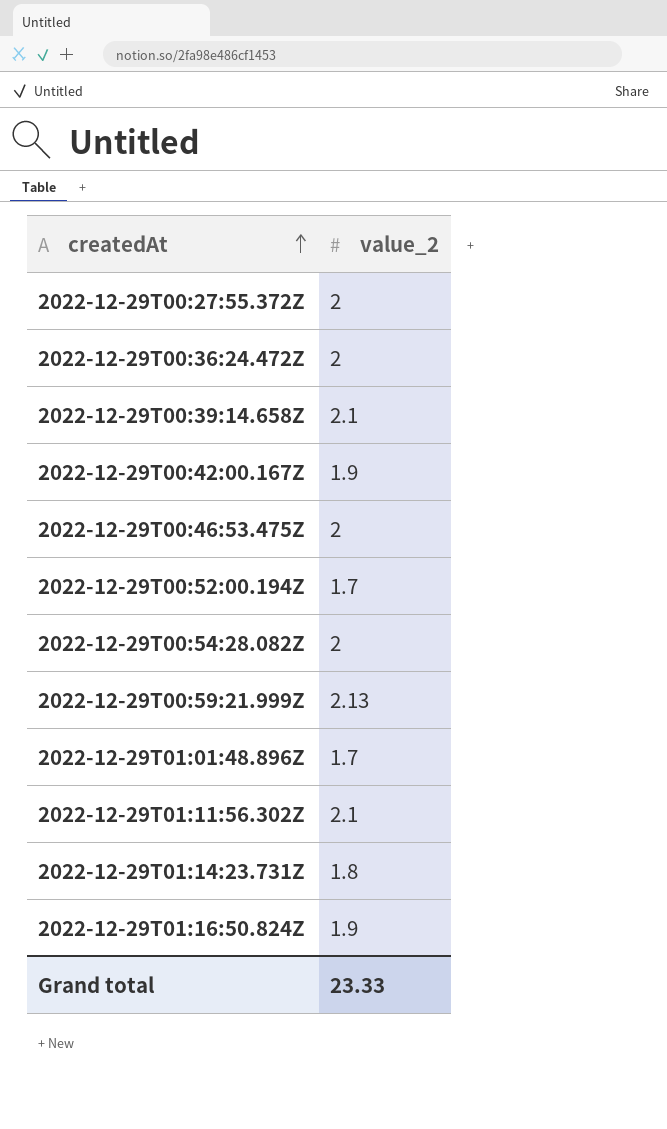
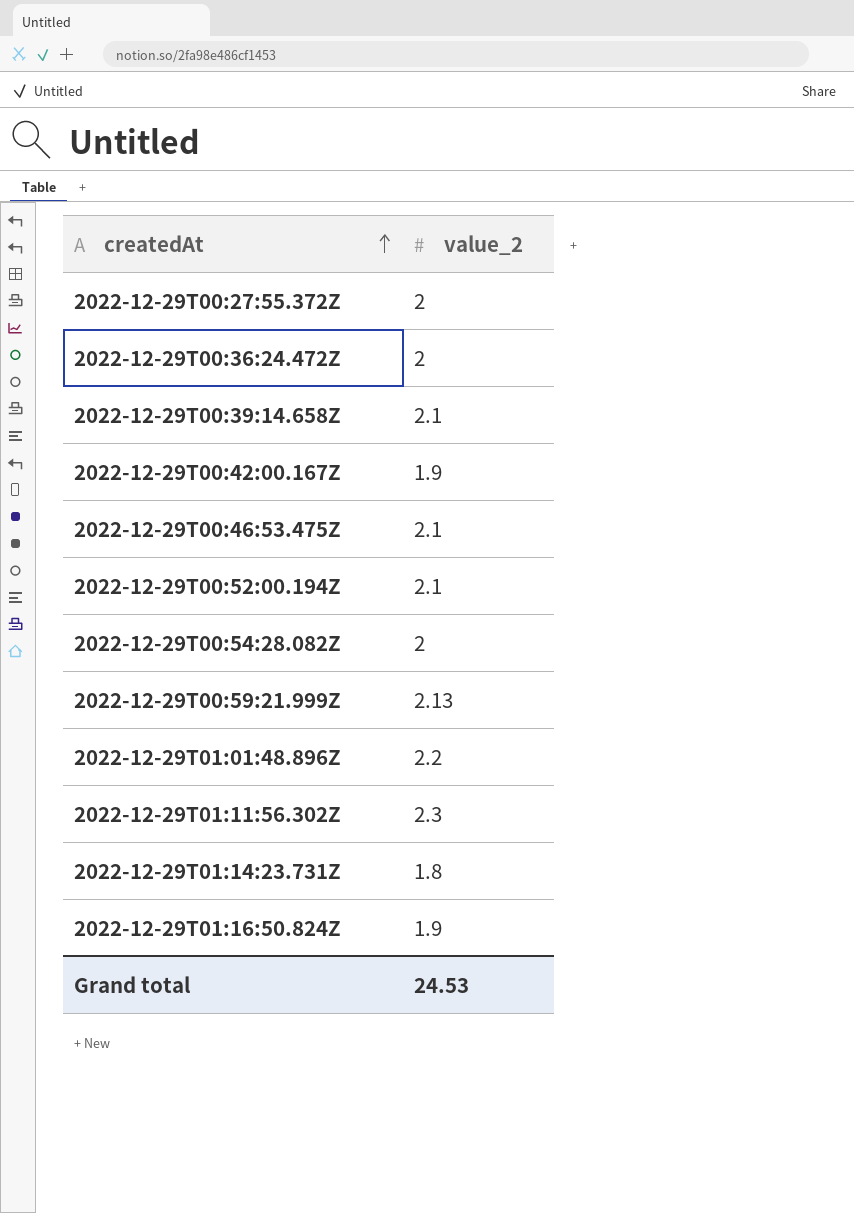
2022-12-29T00:46:53.475Z | value_2: 2 -> 2.1
2022-12-29T00:52:00.194Z | value_2: 1.7 -> 2.1
2022-12-29T01:01:48.896Z | value_2: 1.7 -> 2.2
2022-12-29T01:11:56.302Z | value_2: 2.1 -> 2.3
Grand total | value_2: 23.33 -> 24.53

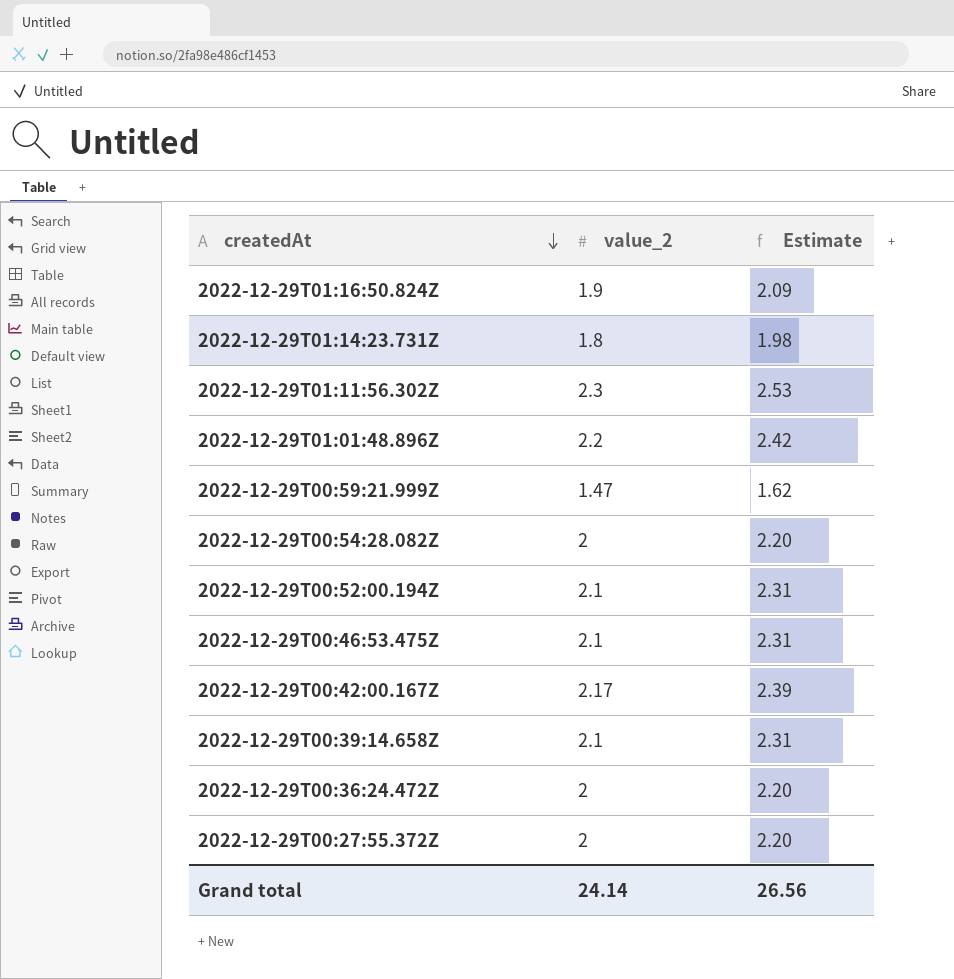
row order: createdAt ascending -> createdAt descending
column Estimate | formula: none -> [value_2] * 1.1
2022-12-29T00:59:21.999Z | value_2: 2.13 -> 1.47
2022-12-29T00:42:00.167Z | value_2: 1.9 -> 2.17
Grand total | value_2: 24.53 -> 24.14

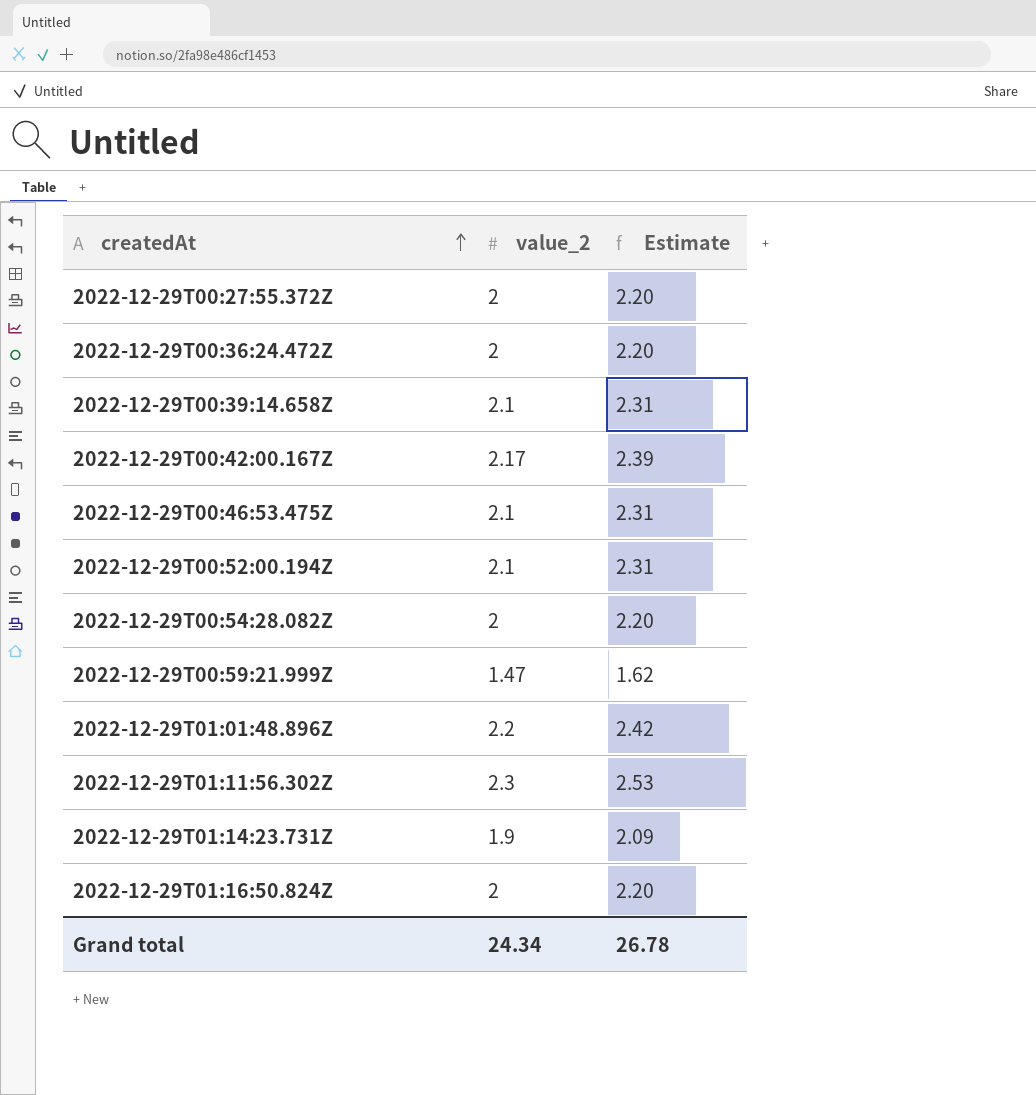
row order: createdAt descending -> createdAt ascending
2022-12-29T01:14:23.731Z | value_2: 1.8 -> 1.9
2022-12-29T01:14:23.731Z | Estimate: 1.98 -> 2.09
2022-12-29T01:16:50.824Z | value_2: 1.9 -> 2
2022-12-29T01:16:50.824Z | Estimate: 2.09 -> 2.20
Grand total | value_2: 24.14 -> 24.34
Grand total | Estimate: 26.56 -> 26.78

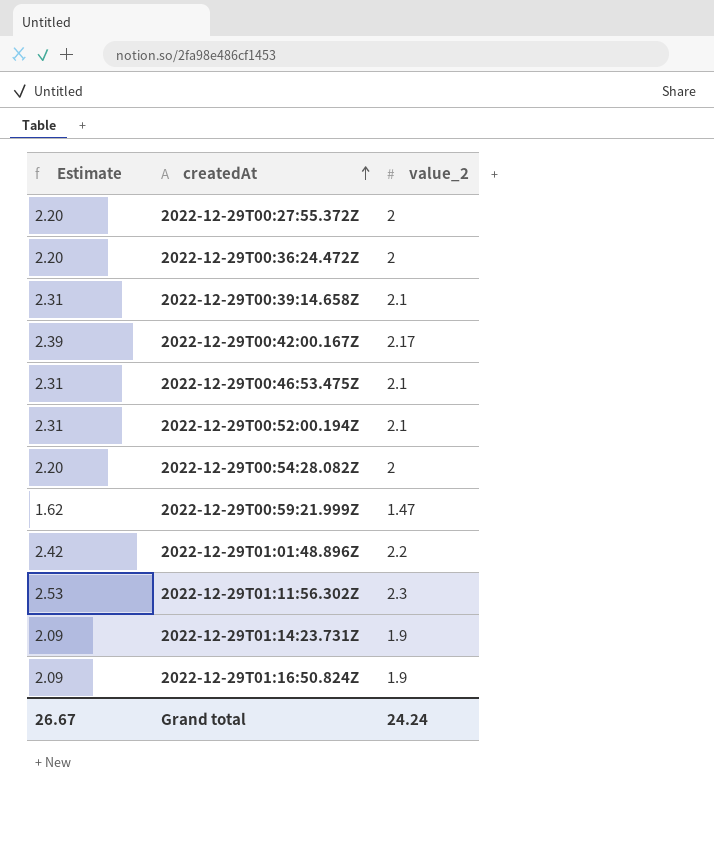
column Estimate | position: 3 -> 1
2022-12-29T01:16:50.824Z | Estimate: 2.20 -> 2.09
2022-12-29T01:16:50.824Z | value_2: 2 -> 1.9
Grand total | Estimate: 26.78 -> 26.67
Grand total | value_2: 24.34 -> 24.24

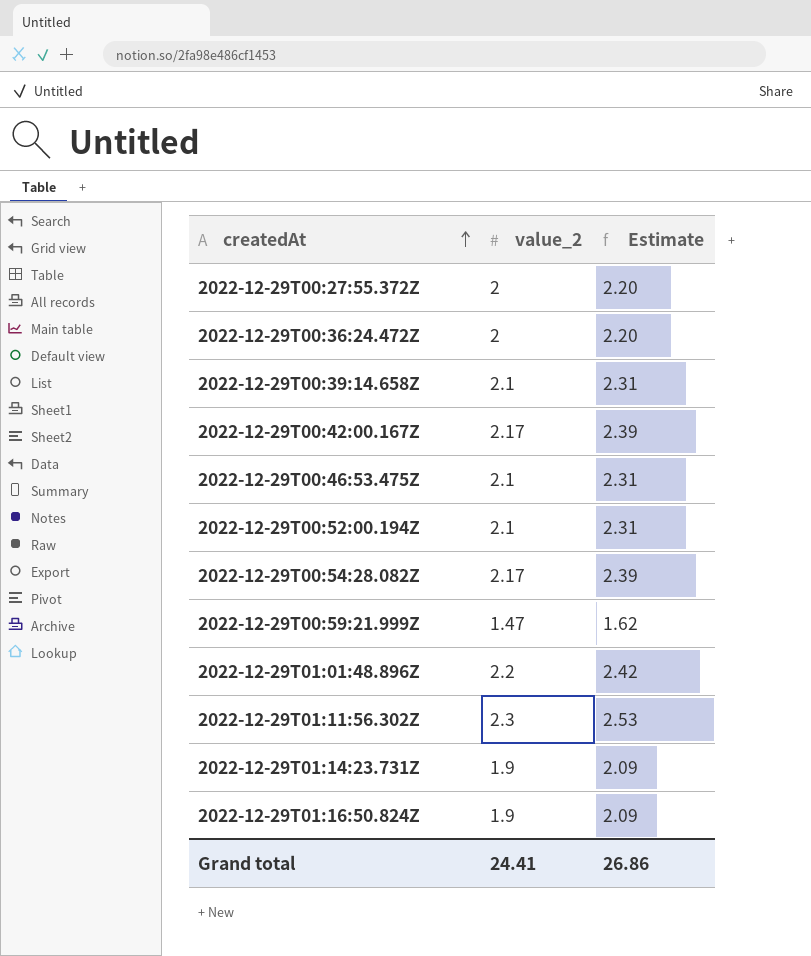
column Estimate | position: 1 -> 3
2022-12-29T00:54:28.082Z | value_2: 2 -> 2.17
2022-12-29T00:54:28.082Z | Estimate: 2.20 -> 2.39
Grand total | value_2: 24.24 -> 24.41
Grand total | Estimate: 26.67 -> 26.86

